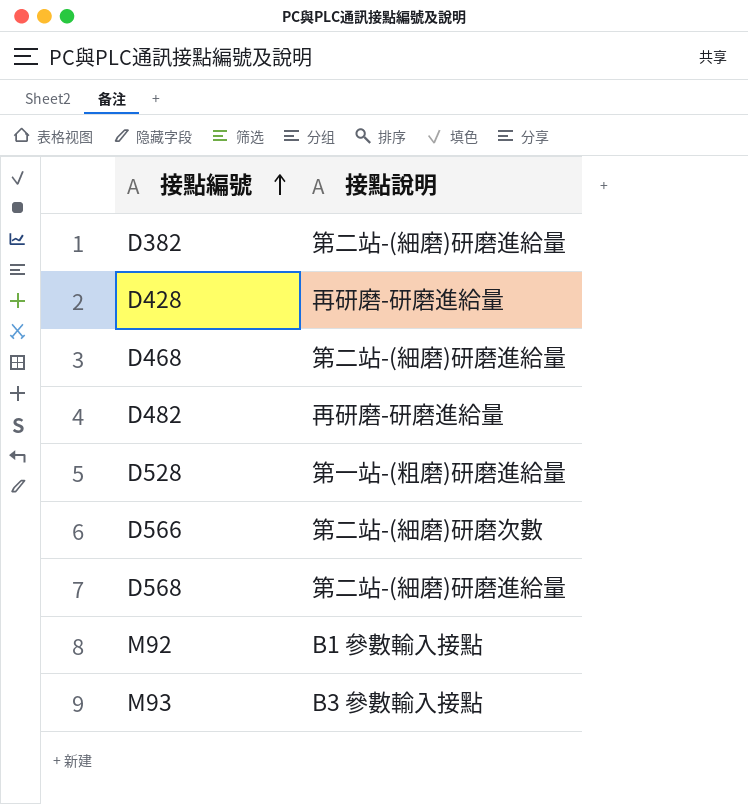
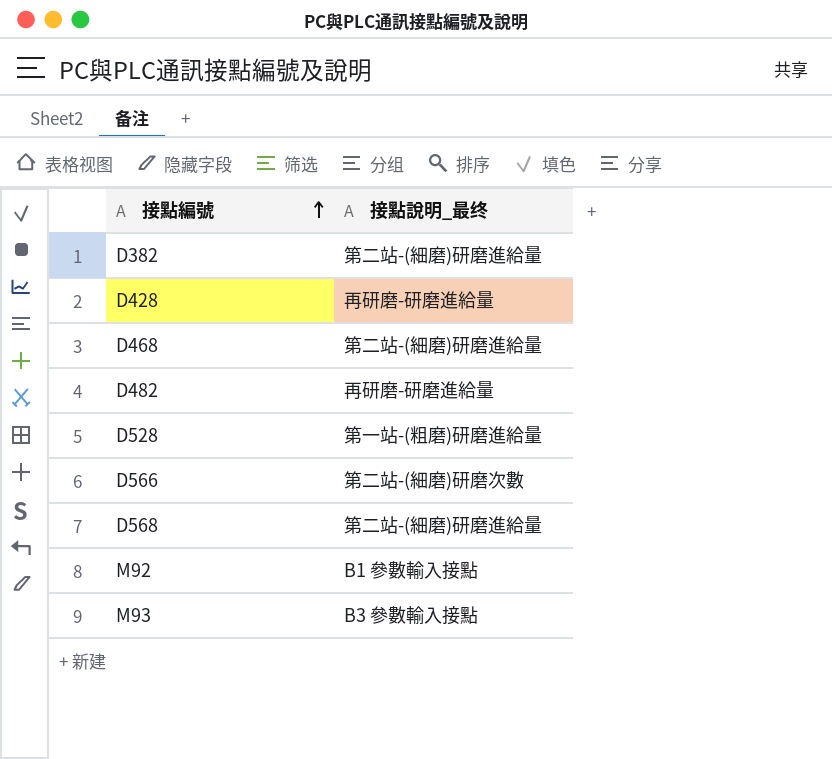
column name: 接點說明 -> 接點說明_最终

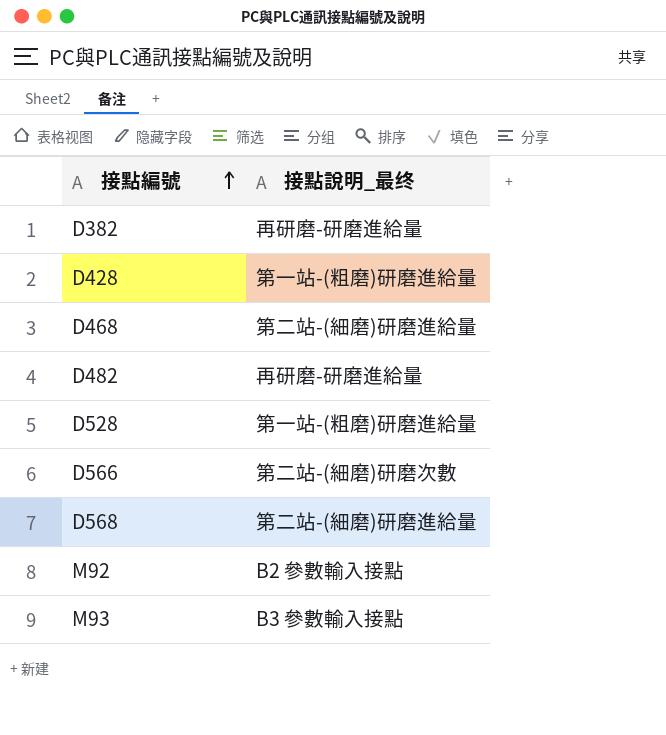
D382 | 接點說明_最终: 第二站-(細磨)研磨進給量 -> 再研磨-研磨進給量
D428 | 接點說明_最终: 再研磨-研磨進給量 -> 第一站-(粗磨)研磨進給量
M92 | 接點說明_最终: B1 參數輸入接點 -> B2 參數輸入接點

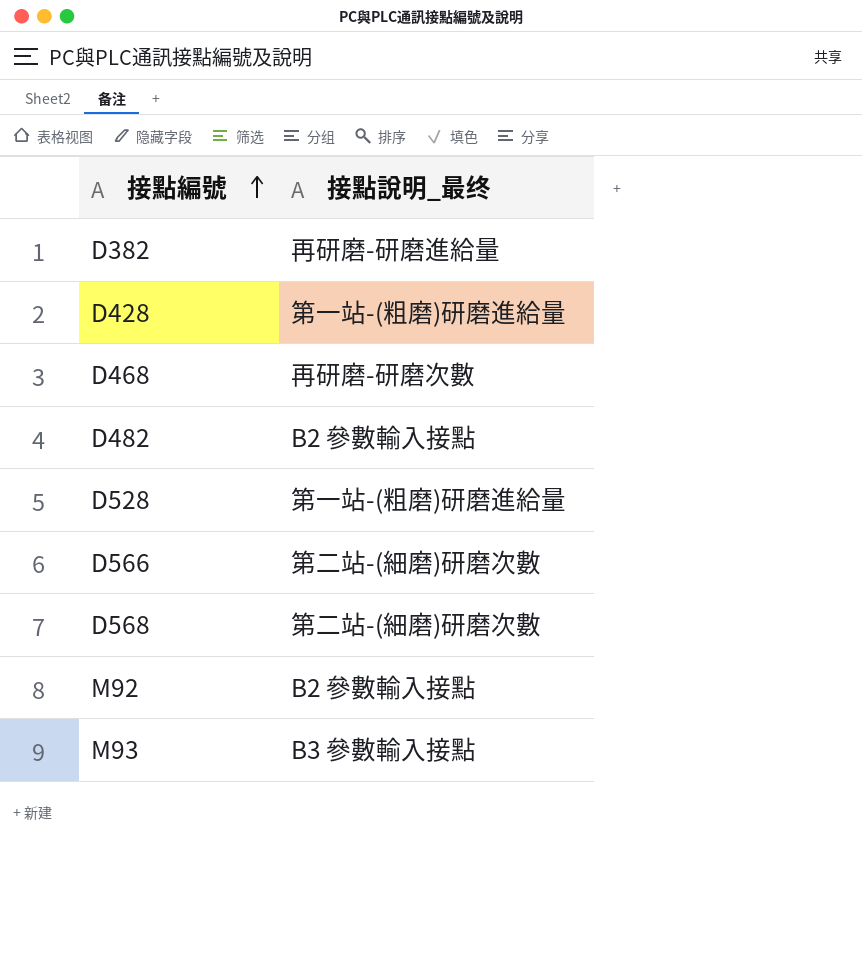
D468 | 接點說明_最终: 第二站-(細磨)研磨進給量 -> 再研磨-研磨次數
D482 | 接點說明_最终: 再研磨-研磨進給量 -> B2 參數輸入接點
D568 | 接點說明_最终: 第二站-(細磨)研磨進給量 -> 第二站-(細磨)研磨次數

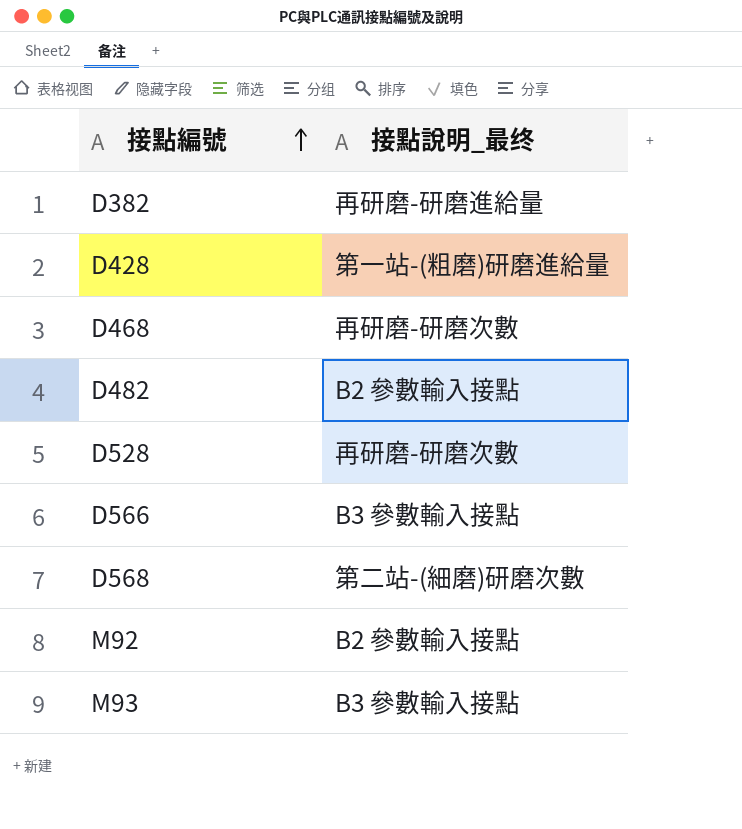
D528 | 接點說明_最终: 第一站-(粗磨)研磨進給量 -> 再研磨-研磨次數
D566 | 接點說明_最终: 第二站-(細磨)研磨次數 -> B3 參數輸入接點

